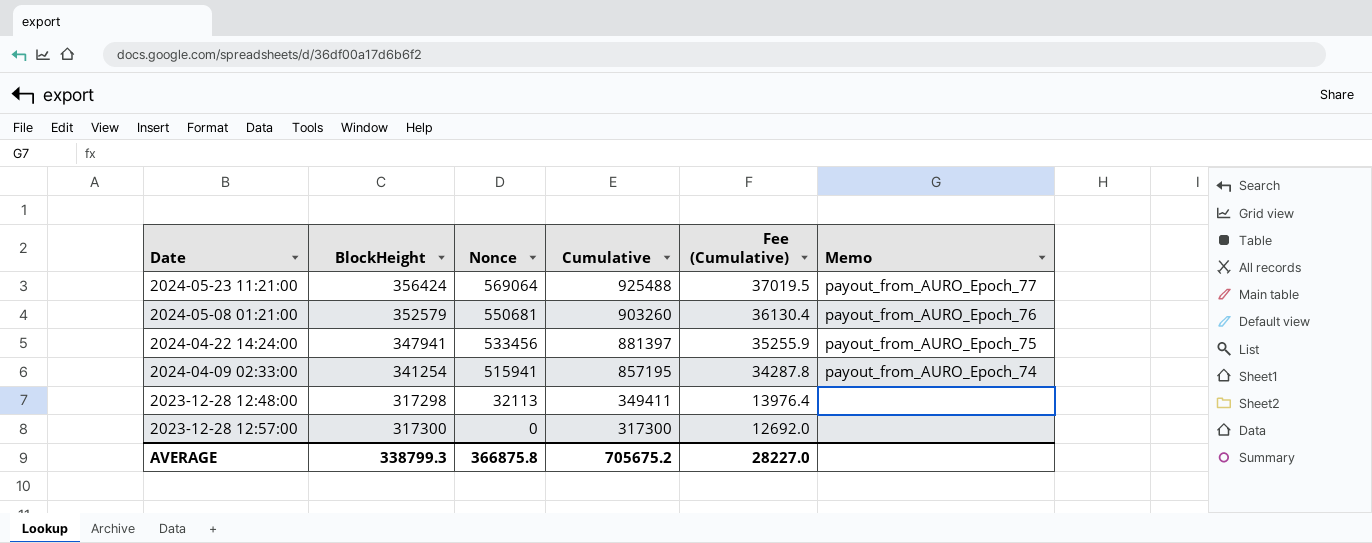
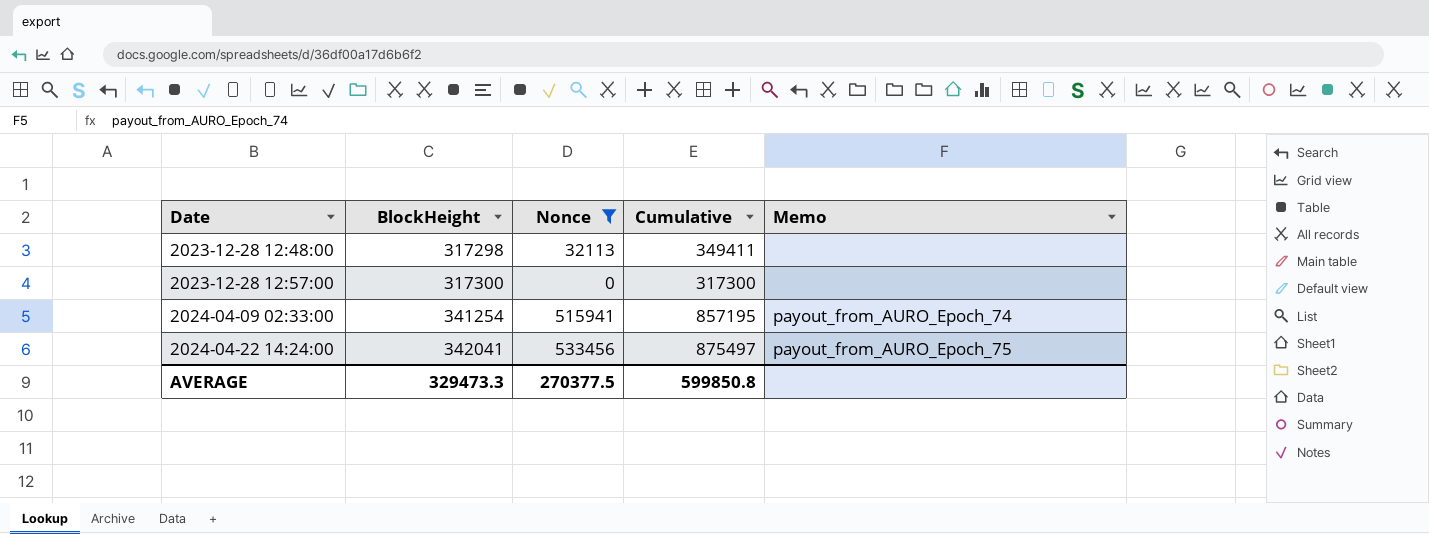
filter: none -> Nonce <= 533456
row order: Nonce descending -> Date ascending
column Fee (Cumulative) | formula: [Cumulative] * 0.04 -> none
2024-04-22 14:24:00 | BlockHeight: 347941 -> 342041
2024-04-22 14:24:00 | Cumulative: 881397 -> 875497
AVERAGE | BlockHeight: 338799.3 -> 329473.3
AVERAGE | Nonce: 366875.8 -> 270377.5
AVERAGE | Cumulative: 705675.2 -> 599850.8

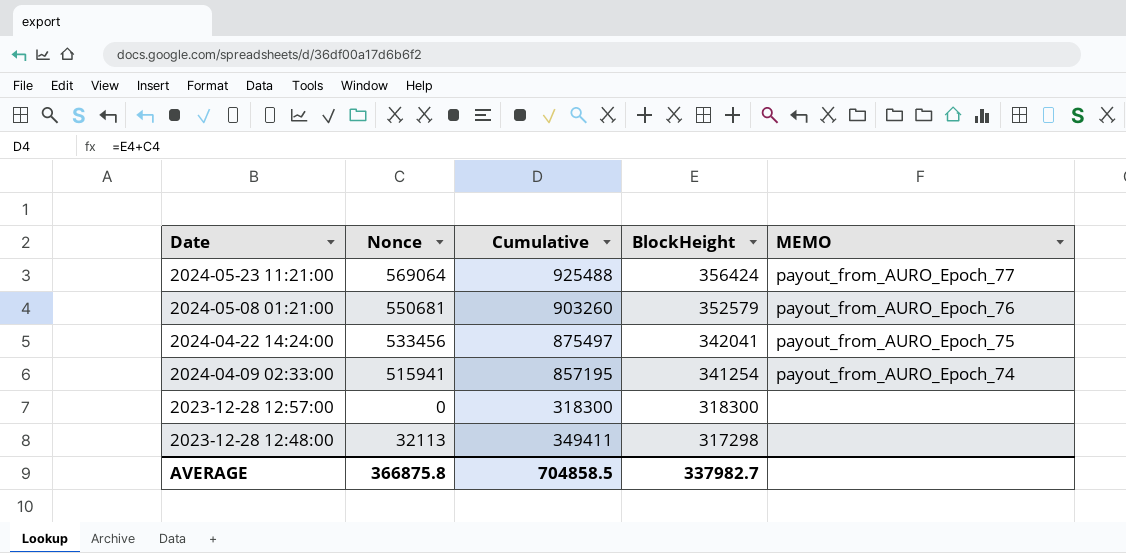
filter: Nonce <= 533456 -> none
row order: Date ascending -> Date descending
column BlockHeight | position: 2 -> 4
column name: Memo -> MEMO
2023-12-28 12:57:00 | Cumulative: 317300 -> 318300
2023-12-28 12:57:00 | BlockHeight: 317300 -> 318300
AVERAGE | Nonce: 270377.5 -> 366875.8
AVERAGE | Cumulative: 599850.8 -> 704858.5
AVERAGE | BlockHeight: 329473.3 -> 337982.7

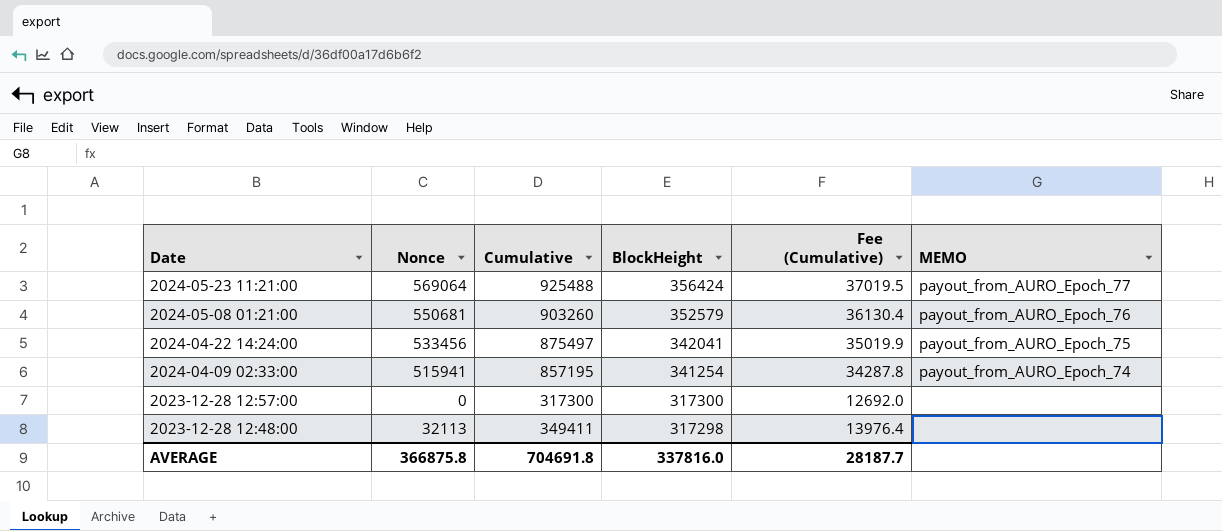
column Fee (Cumulative) | formula: none -> [Cumulative] * 0.04
2023-12-28 12:57:00 | Cumulative: 318300 -> 317300
2023-12-28 12:57:00 | BlockHeight: 318300 -> 317300
AVERAGE | Cumulative: 704858.5 -> 704691.8
AVERAGE | BlockHeight: 337982.7 -> 337816.0

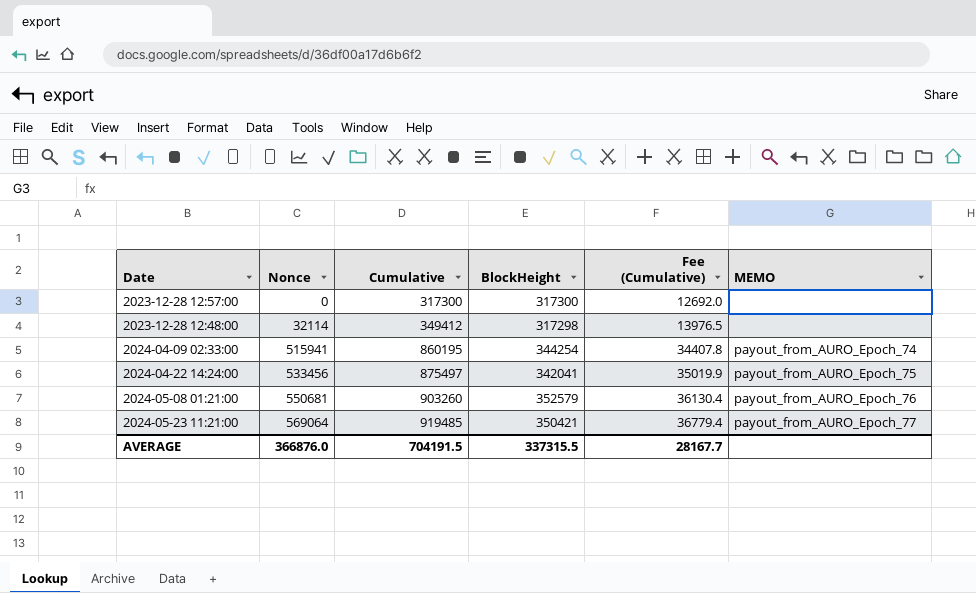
row order: Date descending -> Nonce ascending
2023-12-28 12:48:00 | Nonce: 32113 -> 32114
2023-12-28 12:48:00 | Cumulative: 349411 -> 349412
2023-12-28 12:48:00 | Fee (Cumulative): 13976.4 -> 13976.5
2024-04-09 02:33:00 | Cumulative: 857195 -> 860195
2024-04-09 02:33:00 | BlockHeight: 341254 -> 344254
2024-04-09 02:33:00 | Fee (Cumulative): 34287.8 -> 34407.8
2024-05-23 11:21:00 | Cumulative: 925488 -> 919485
2024-05-23 11:21:00 | BlockHeight: 356424 -> 350421
2024-05-23 11:21:00 | Fee (Cumulative): 37019.5 -> 36779.4
AVERAGE | Nonce: 366875.8 -> 366876.0
AVERAGE | Cumulative: 704691.8 -> 704191.5
AVERAGE | BlockHeight: 337816.0 -> 337315.5
AVERAGE | Fee (Cumulative): 28187.7 -> 28167.7

